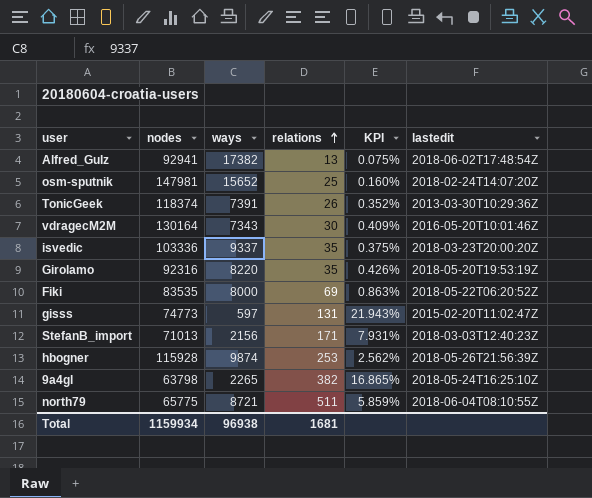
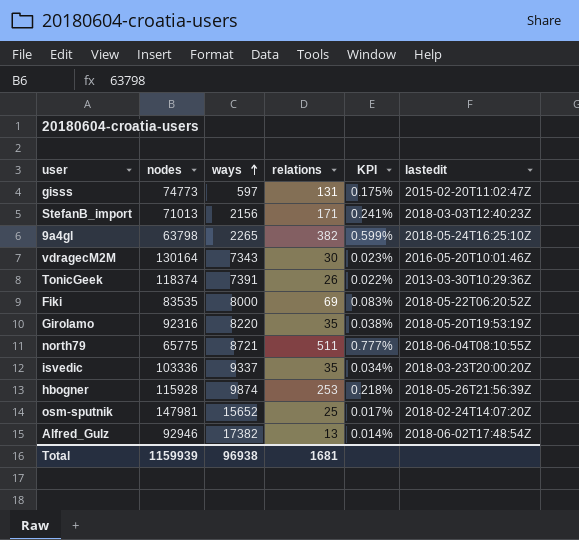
row order: relations ascending -> ways ascending
column KPI | formula: [relations] / [ways] -> [relations] / [nodes]
Alfred_Gulz | nodes: 92941 -> 92946
Total | nodes: 1159934 -> 1159939

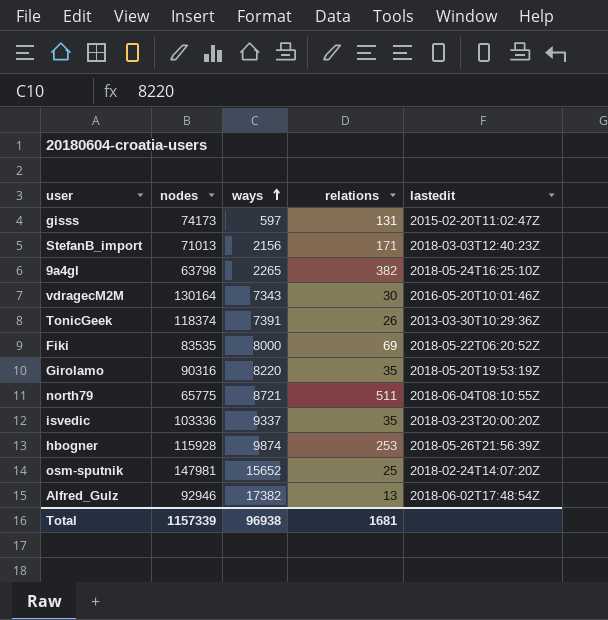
column KPI | formula: [relations] / [nodes] -> none
gisss | nodes: 74773 -> 74173
Girolamo | nodes: 92316 -> 90316
Total | nodes: 1159939 -> 1157339

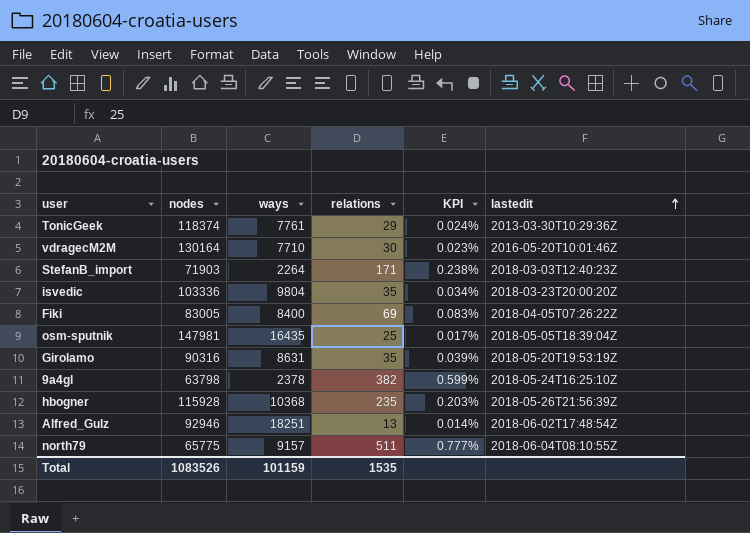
row order: ways ascending -> lastedit ascending
column KPI | formula: none -> [relations] / [nodes]
row gisss: 74173 | 597 | 131 | 2015-02-20T11:02:47Z -> none
TonicGeek | ways: 7391 -> 7761
TonicGeek | relations: 26 -> 29
vdragecM2M | ways: 7343 -> 7710
StefanB_import | nodes: 71013 -> 71903
StefanB_import | ways: 2156 -> 2264
isvedic | ways: 9337 -> 9804
Fiki | nodes: 83535 -> 83005
Fiki | ways: 8000 -> 8400
Fiki | lastedit: 2018-05-22T06:20:52Z -> 2018-04-05T07:26:22Z
osm-sputnik | ways: 15652 -> 16435
osm-sputnik | lastedit: 2018-02-24T14:07:20Z -> 2018-05-05T18:39:04Z
Girolamo | ways: 8220 -> 8631
9a4gl | ways: 2265 -> 2378
hbogner | ways: 9874 -> 10368
hbogner | relations: 253 -> 235
Alfred_Gulz | ways: 17382 -> 18251
north79 | ways: 8721 -> 9157
Total | nodes: 1157339 -> 1083526
Total | ways: 96938 -> 101159
Total | relations: 1681 -> 1535

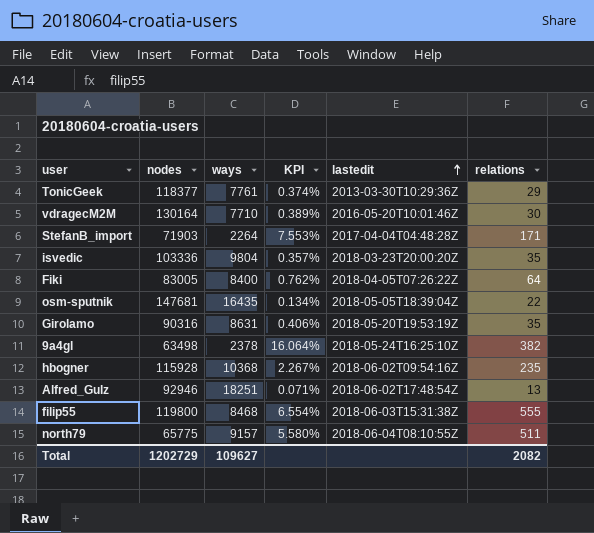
column KPI | formula: [relations] / [nodes] -> [relations] / [ways]
column relations | position: 4 -> 6
TonicGeek | nodes: 118374 -> 118377
StefanB_import | lastedit: 2018-03-03T12:40:23Z -> 2017-04-04T04:48:28Z
Fiki | relations: 69 -> 64
osm-sputnik | nodes: 147981 -> 147681
osm-sputnik | relations: 25 -> 22
9a4gl | nodes: 63798 -> 63498
hbogner | lastedit: 2018-05-26T21:56:39Z -> 2018-06-02T09:54:16Z
row filip55: none -> 119800 | 8468 | 6.554% | 2018-06-03T15:31:38Z | 555
Total | nodes: 1083526 -> 1202729
Total | ways: 101159 -> 109627
Total | relations: 1535 -> 2082

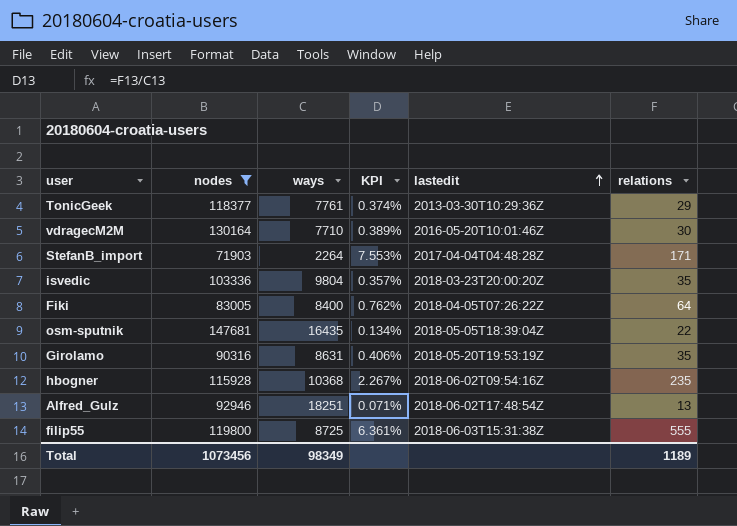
filter: none -> nodes >= 71903
filip55 | ways: 8468 -> 8725
filip55 | KPI: 6.554% -> 6.361%
Total | nodes: 1202729 -> 1073456
Total | ways: 109627 -> 98349
Total | relations: 2082 -> 1189

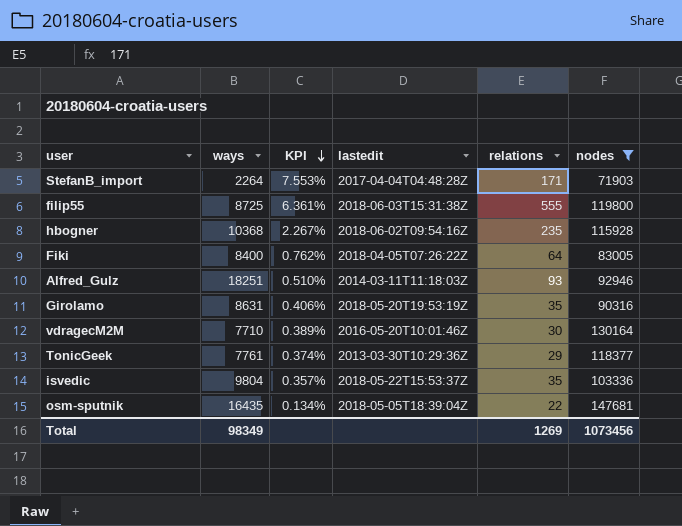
row order: lastedit ascending -> KPI descending
column nodes | position: 2 -> 6
Alfred_Gulz | KPI: 0.071% -> 0.510%
Alfred_Gulz | lastedit: 2018-06-02T17:48:54Z -> 2014-03-11T11:18:03Z
Alfred_Gulz | relations: 13 -> 93
isvedic | lastedit: 2018-03-23T20:00:20Z -> 2018-05-22T15:53:37Z
Total | relations: 1189 -> 1269

